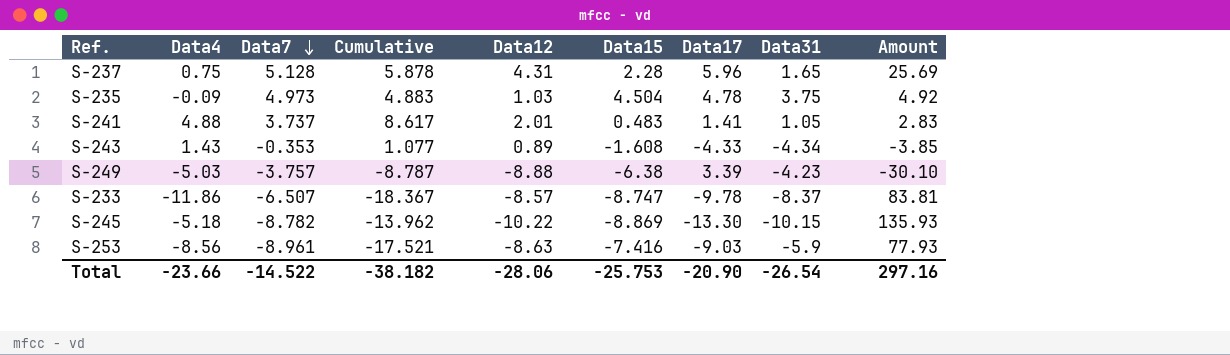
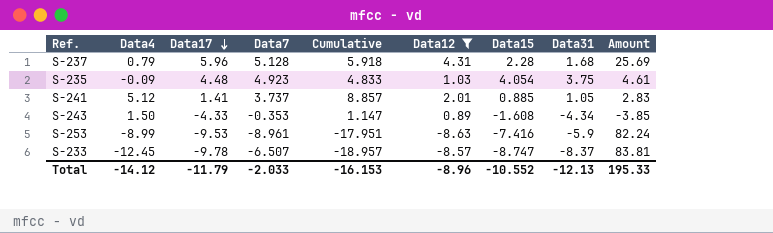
filter: none -> Data12 >= -8.63
row order: Data7 descending -> Data17 descending
column Data17 | position: 7 -> 3
S-237 | Data4: 0.75 -> 0.79
S-237 | Cumulative: 5.878 -> 5.918
S-237 | Data31: 1.65 -> 1.68
S-235 | Data17: 4.78 -> 4.48
S-235 | Data7: 4.973 -> 4.923
S-235 | Cumulative: 4.883 -> 4.833
S-235 | Data15: 4.504 -> 4.054
S-235 | Amount: 4.92 -> 4.61
S-241 | Data4: 4.88 -> 5.12
S-241 | Cumulative: 8.617 -> 8.857
S-241 | Data15: 0.483 -> 0.885
S-243 | Data4: 1.43 -> 1.50
S-243 | Cumulative: 1.077 -> 1.147
S-253 | Data4: -8.56 -> -8.99
S-253 | Data17: -9.03 -> -9.53
S-253 | Cumulative: -17.521 -> -17.951
S-253 | Amount: 77.93 -> 82.24
S-233 | Data4: -11.86 -> -12.45
S-233 | Cumulative: -18.367 -> -18.957
Total | Data4: -23.66 -> -14.12
Total | Data17: -20.90 -> -11.79
Total | Data7: -14.522 -> -2.033
Total | Cumulative: -38.182 -> -16.153
Total | Data12: -28.06 -> -8.96
Total | Data15: -25.753 -> -10.552
Total | Data31: -26.54 -> -12.13
Total | Amount: 297.16 -> 195.33

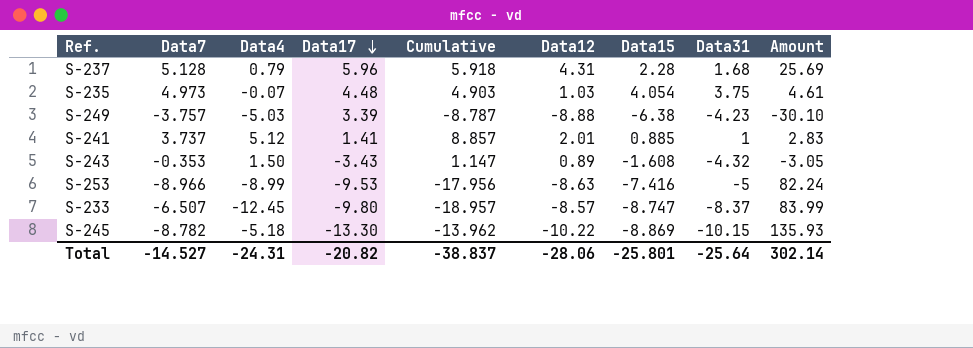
filter: Data12 >= -8.63 -> none
column Data7 | position: 4 -> 2
S-235 | Data7: 4.923 -> 4.973
S-235 | Data4: -0.09 -> -0.07
S-235 | Cumulative: 4.833 -> 4.903
S-241 | Data31: 1.05 -> 1
S-243 | Data17: -4.33 -> -3.43
S-243 | Data31: -4.34 -> -4.32
S-243 | Amount: -3.85 -> -3.05
S-253 | Data7: -8.961 -> -8.966
S-253 | Cumulative: -17.951 -> -17.956
S-253 | Data31: -5.9 -> -5
S-233 | Data17: -9.78 -> -9.80
S-233 | Amount: 83.81 -> 83.99
Total | Data7: -2.033 -> -14.527
Total | Data4: -14.12 -> -24.31
Total | Data17: -11.79 -> -20.82
Total | Cumulative: -16.153 -> -38.837
Total | Data12: -8.96 -> -28.06
Total | Data15: -10.552 -> -25.801
Total | Data31: -12.13 -> -25.64
Total | Amount: 195.33 -> 302.14

